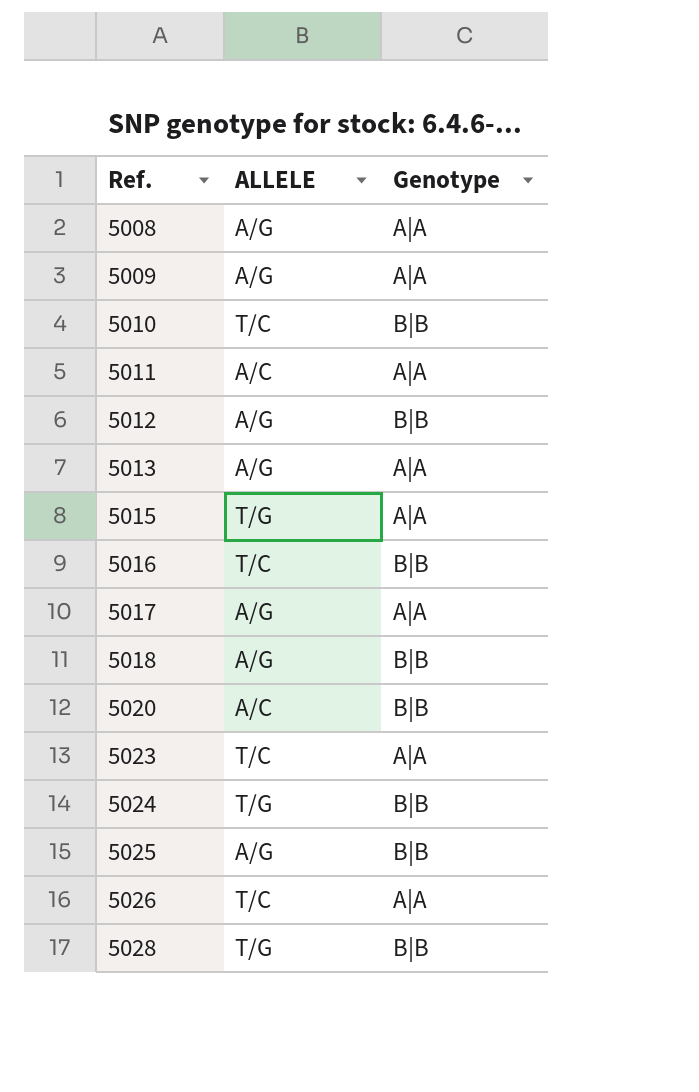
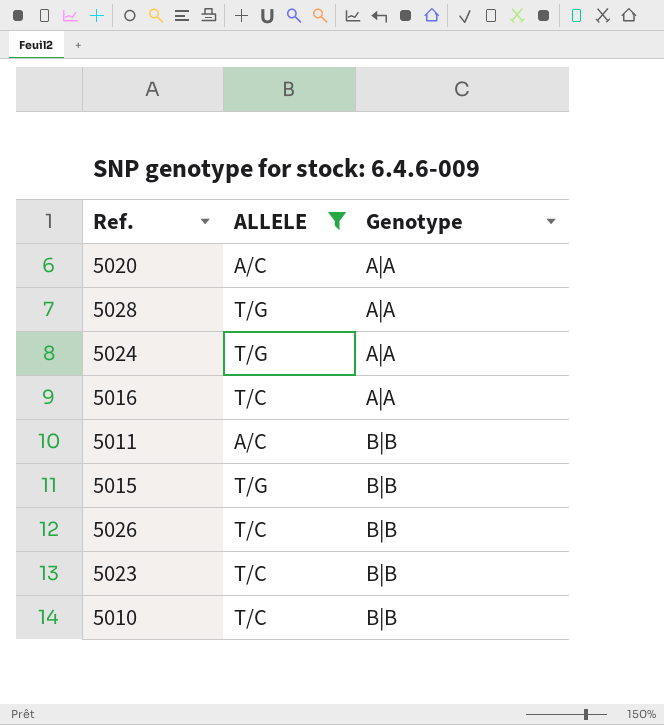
filter: none -> ALLELE != A/G
row order: Ref. ascending -> Genotype ascending
5020 | Genotype: B|B -> A|A
5028 | Genotype: B|B -> A|A
5024 | Genotype: B|B -> A|A
5016 | Genotype: B|B -> A|A
5011 | Genotype: A|A -> B|B
5015 | Genotype: A|A -> B|B
5026 | Genotype: A|A -> B|B
5023 | Genotype: A|A -> B|B

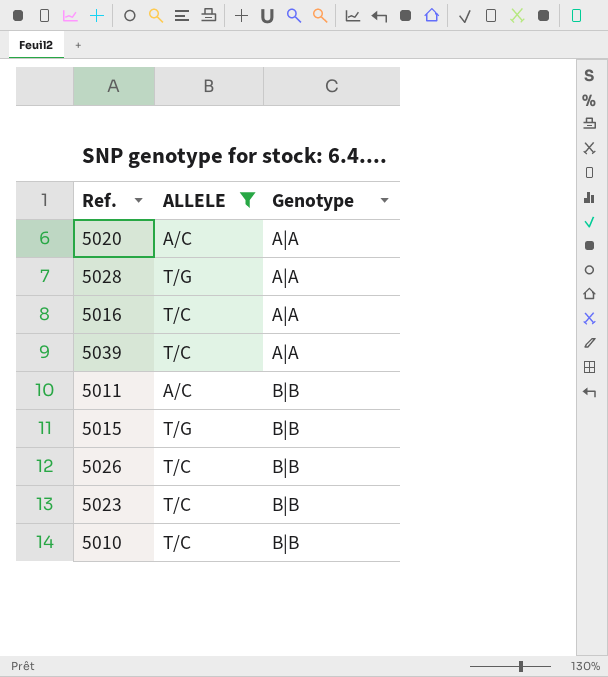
row 5024: T/G | A|A -> none
row 5039: none -> T/C | A|A

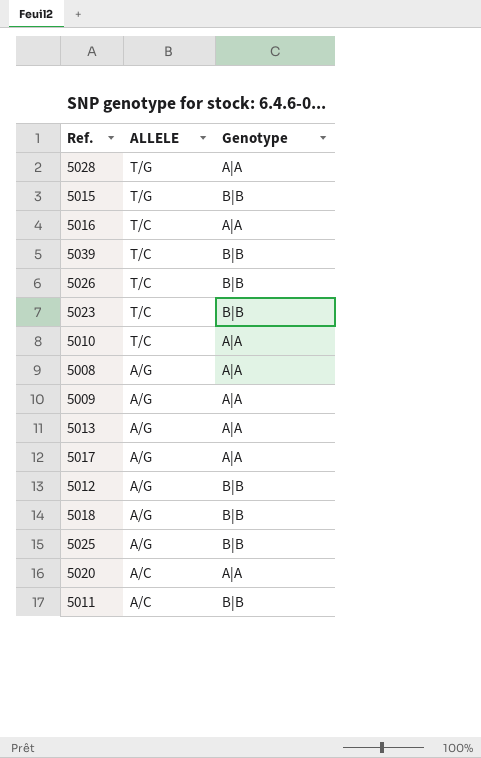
filter: ALLELE != A/G -> none
row order: Genotype ascending -> ALLELE descending
5039 | Genotype: A|A -> B|B
5010 | Genotype: B|B -> A|A

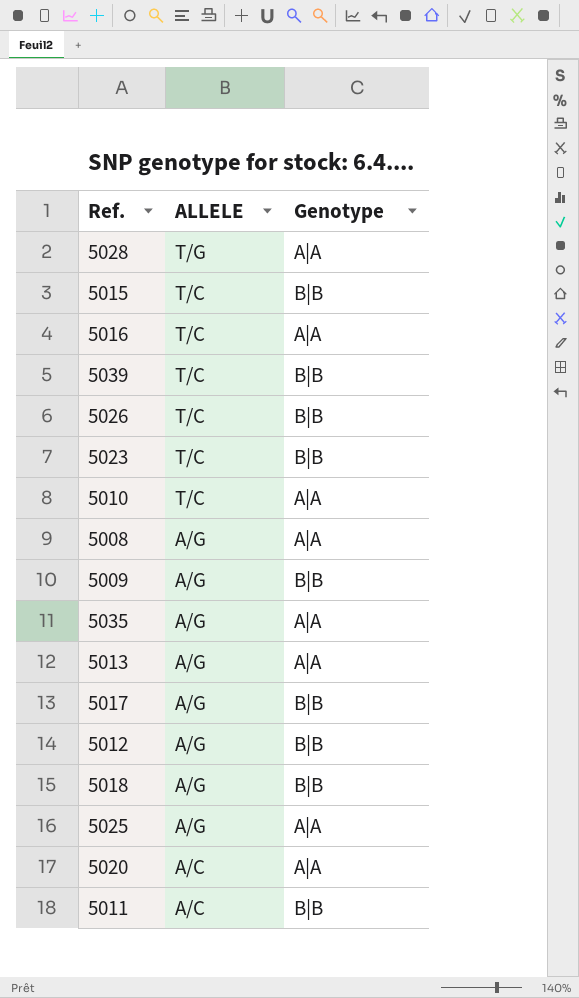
5015 | ALLELE: T/G -> T/C
5009 | Genotype: A|A -> B|B
row 5035: none -> A/G | A|A
5017 | Genotype: A|A -> B|B
5025 | Genotype: B|B -> A|A

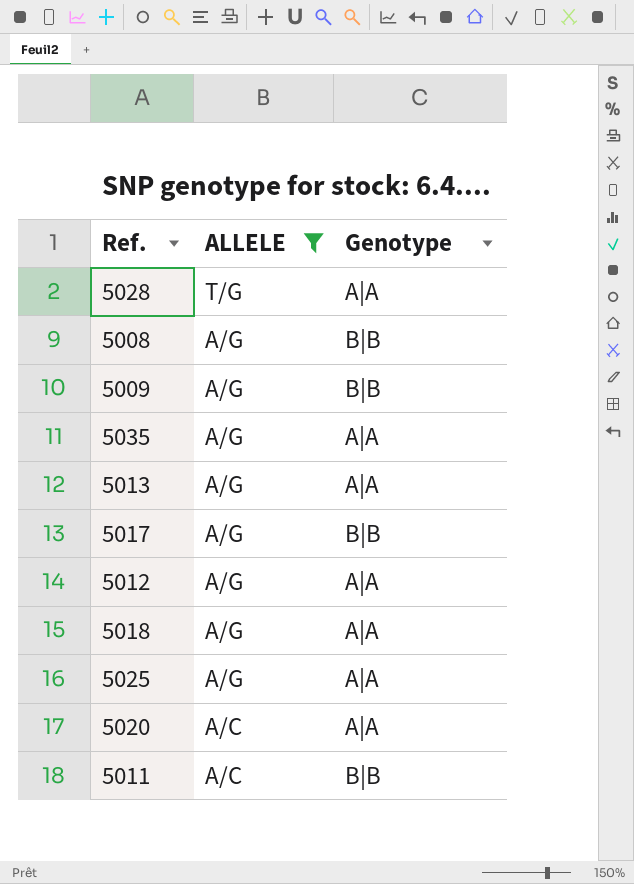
filter: none -> ALLELE != T/C
5008 | Genotype: A|A -> B|B
5012 | Genotype: B|B -> A|A
5018 | Genotype: B|B -> A|A

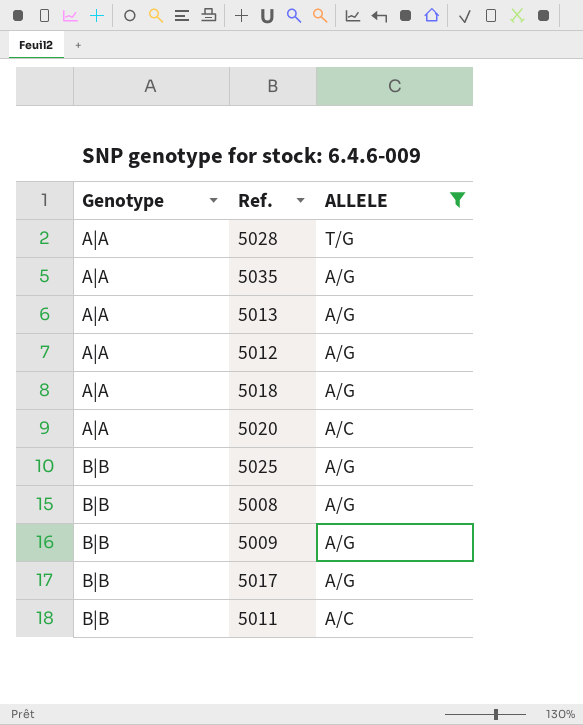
row order: ALLELE descending -> Genotype ascending
column Genotype | position: 3 -> 1
5025 | Genotype: A|A -> B|B

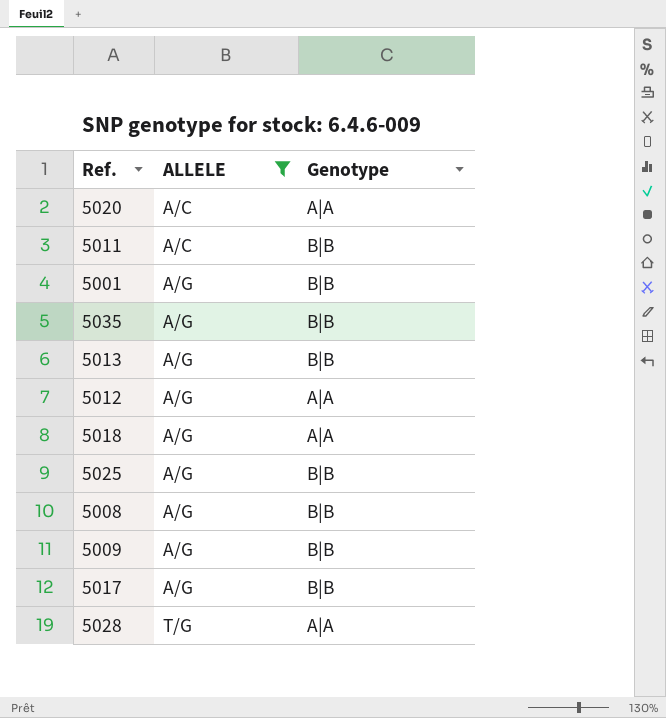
row order: Genotype ascending -> ALLELE ascending
column Genotype | position: 1 -> 3
row 5001: none -> A/G | B|B
5035 | Genotype: A|A -> B|B
5013 | Genotype: A|A -> B|B

